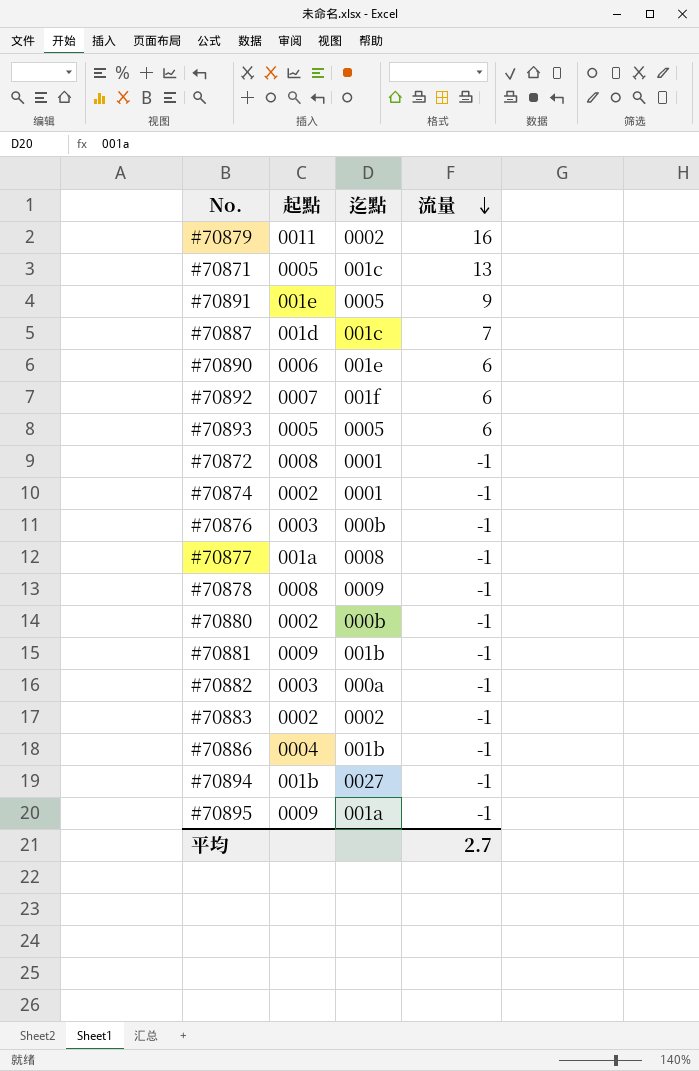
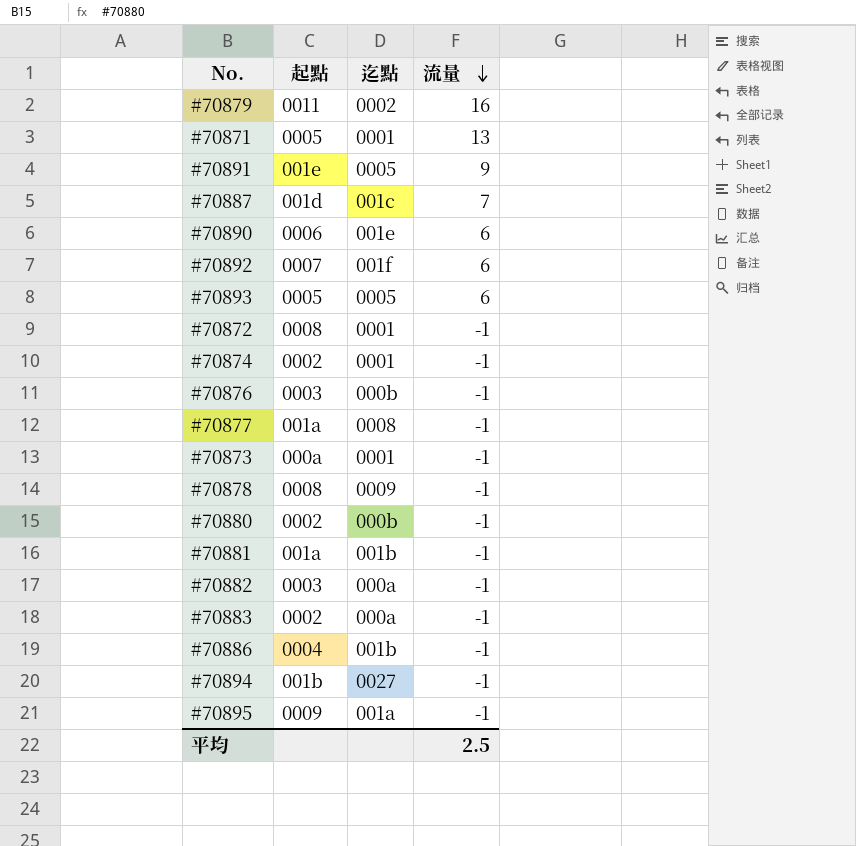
#70871 | 迄點: 001c -> 0001
row #70873: none -> 000a | 0001 | -1
#70881 | 起點: 0009 -> 001a
#70883 | 迄點: 0002 -> 000a
平均 | 流量: 2.7 -> 2.5

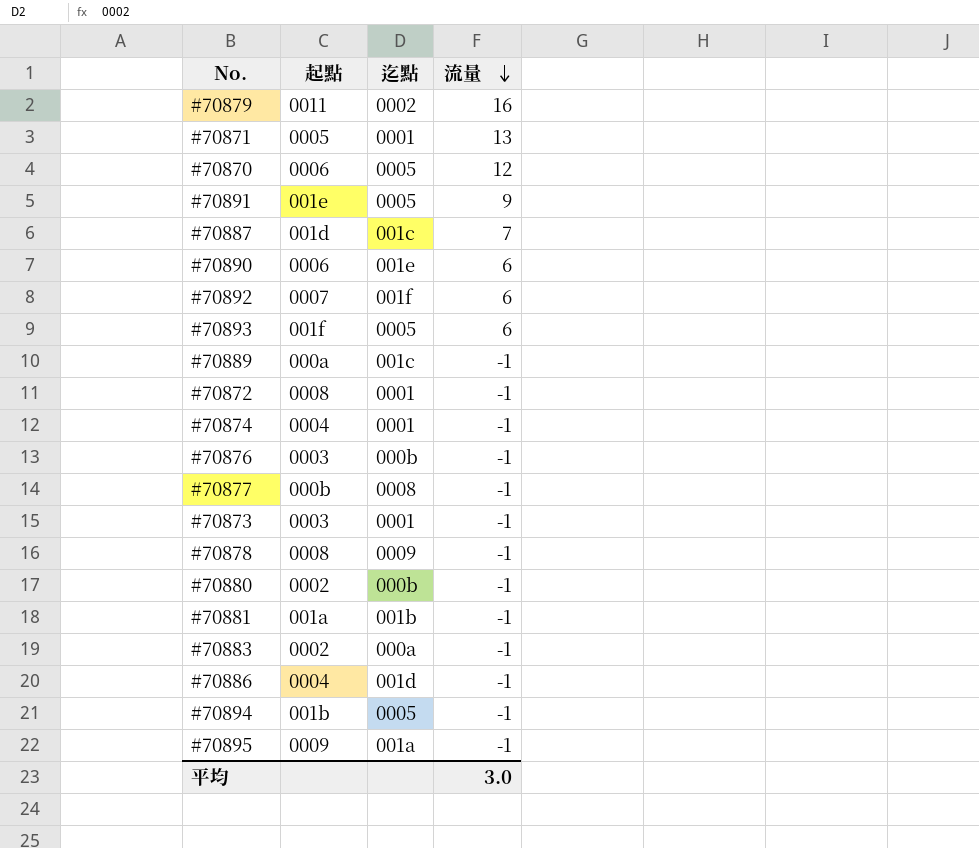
row #70882: 0003 | 000a | -1 -> none
row #70870: none -> 0006 | 0005 | 12
#70893 | 起點: 0005 -> 001f
row #70889: none -> 000a | 001c | -1
#70874 | 起點: 0002 -> 0004
#70877 | 起點: 001a -> 000b
#70873 | 起點: 000a -> 0003
#70886 | 迄點: 001b -> 001d
#70894 | 迄點: 0027 -> 0005
平均 | 流量: 2.5 -> 3.0

